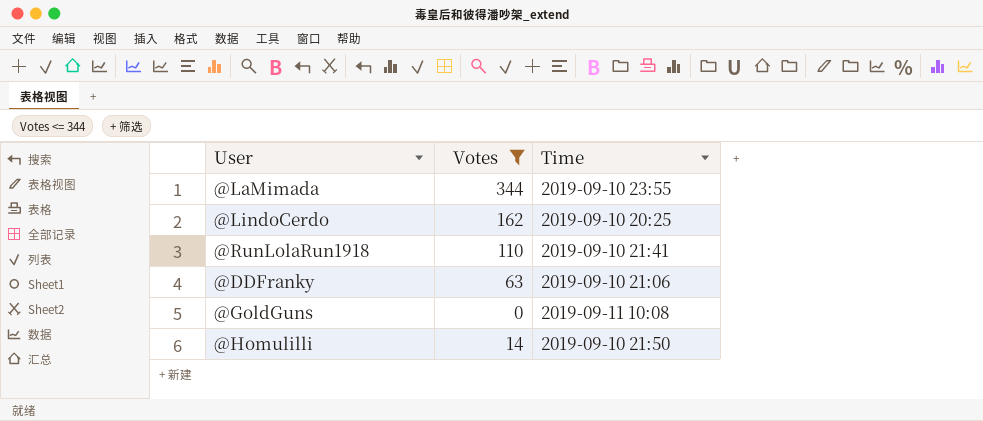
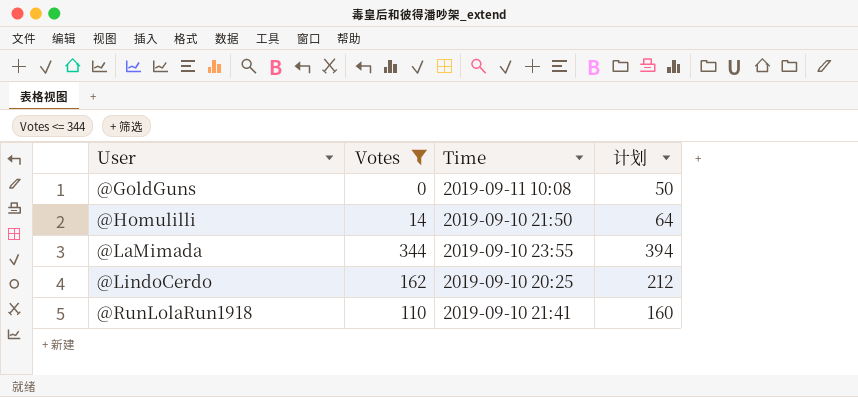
row order: none -> User ascending
column 计划 | formula: none -> [Votes] + 50
row @DDFranky: 63 | 2019-09-10 21:06 -> none

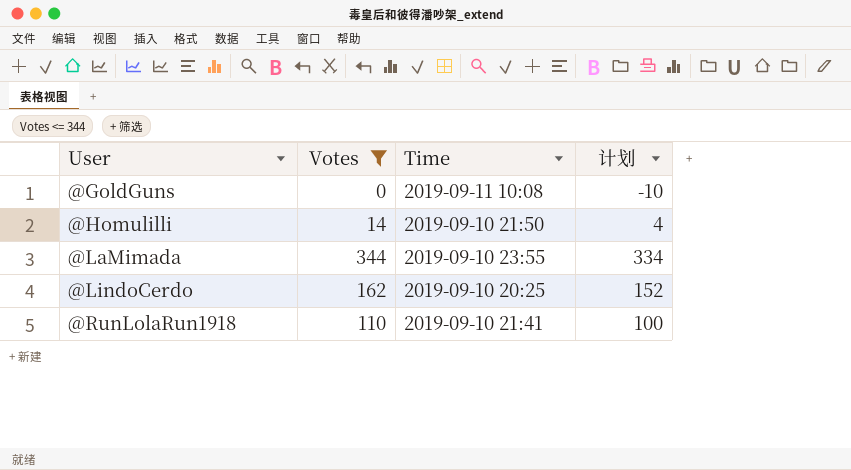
column 计划 | formula: [Votes] + 50 -> [Votes] - 10

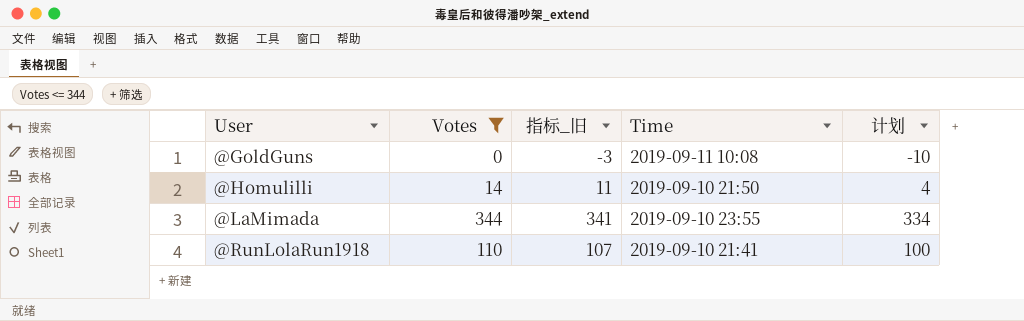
column 指标_旧 | formula: none -> [Votes] - 3
row @LindoCerdo: 162 | 2019-09-10 20:25 | 152 -> none

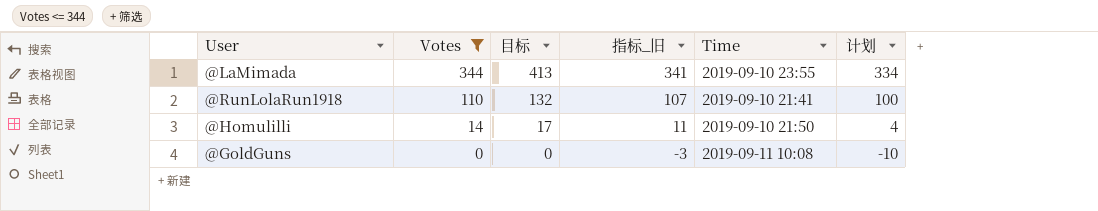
row order: User ascending -> Votes descending
column 目标 | formula: none -> [Votes] * 1.2

